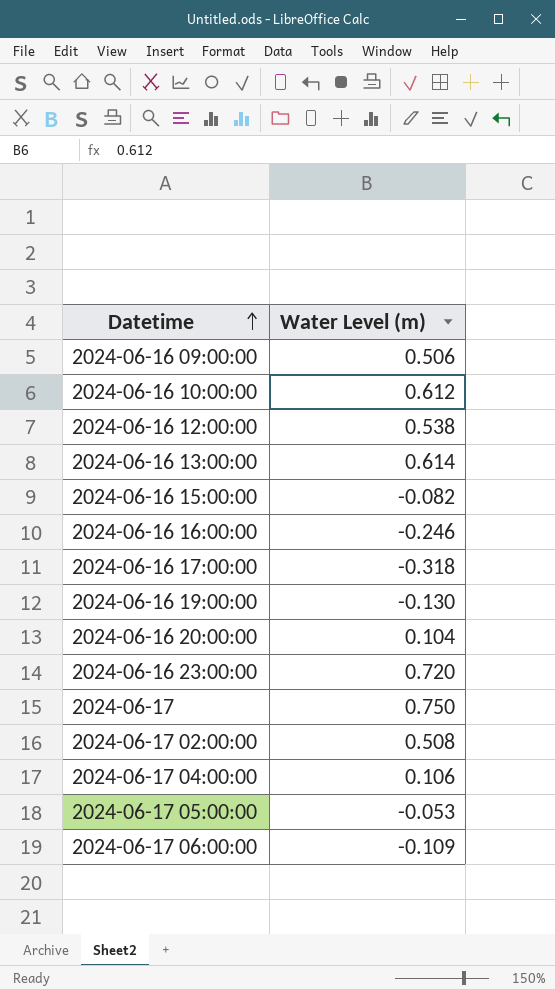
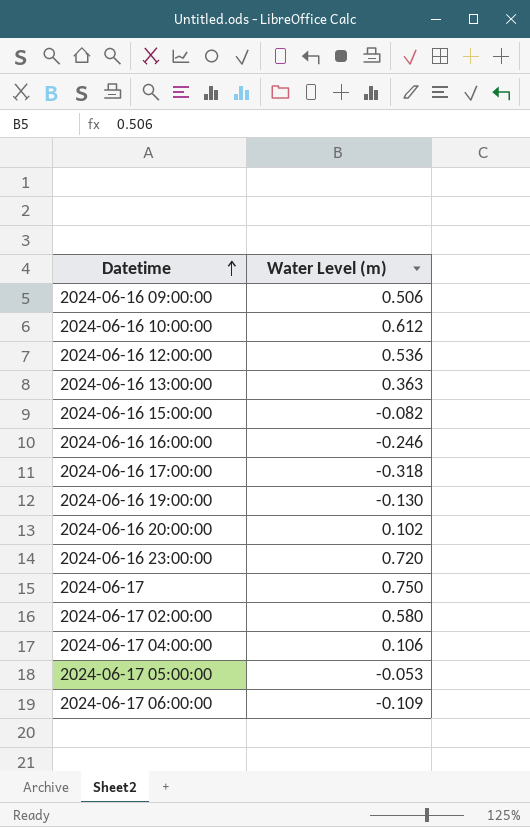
2024-06-16 12:00:00 | Water Level (m): 0.538 -> 0.536
2024-06-16 13:00:00 | Water Level (m): 0.614 -> 0.363
2024-06-16 20:00:00 | Water Level (m): 0.104 -> 0.102
2024-06-17 02:00:00 | Water Level (m): 0.508 -> 0.580

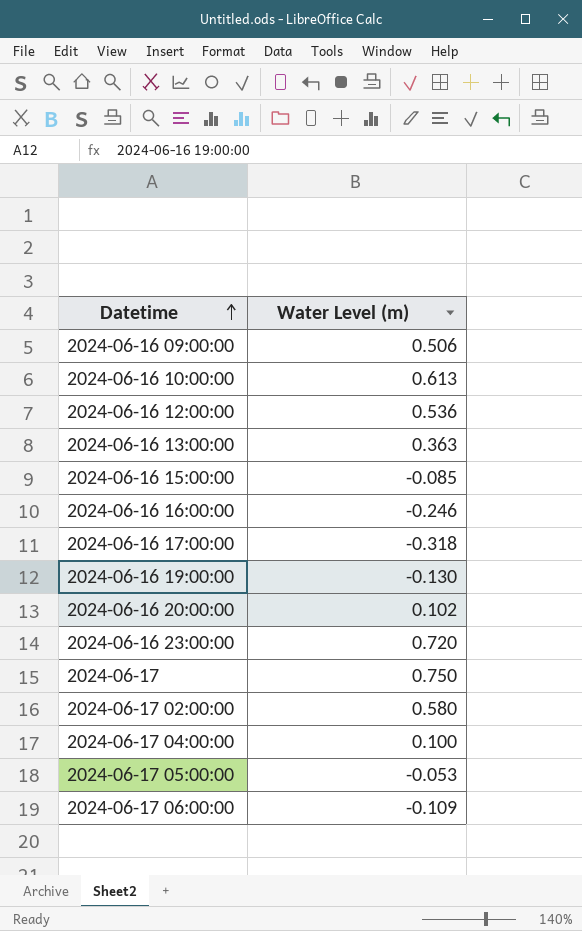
2024-06-16 10:00:00 | Water Level (m): 0.612 -> 0.613
2024-06-16 15:00:00 | Water Level (m): -0.082 -> -0.085
2024-06-17 04:00:00 | Water Level (m): 0.106 -> 0.100

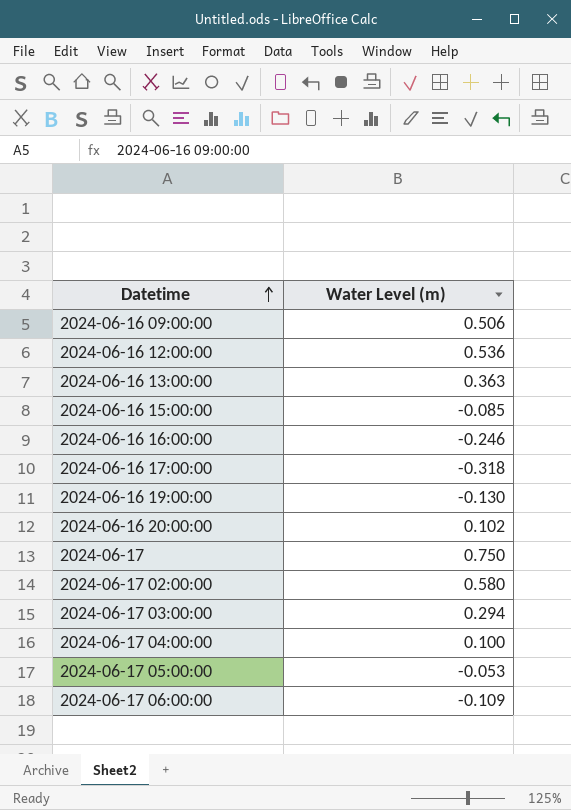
row 2024-06-16 10:00:00: 0.613 -> none
row 2024-06-16 23:00:00: 0.720 -> none
row 2024-06-17 03:00:00: none -> 0.294

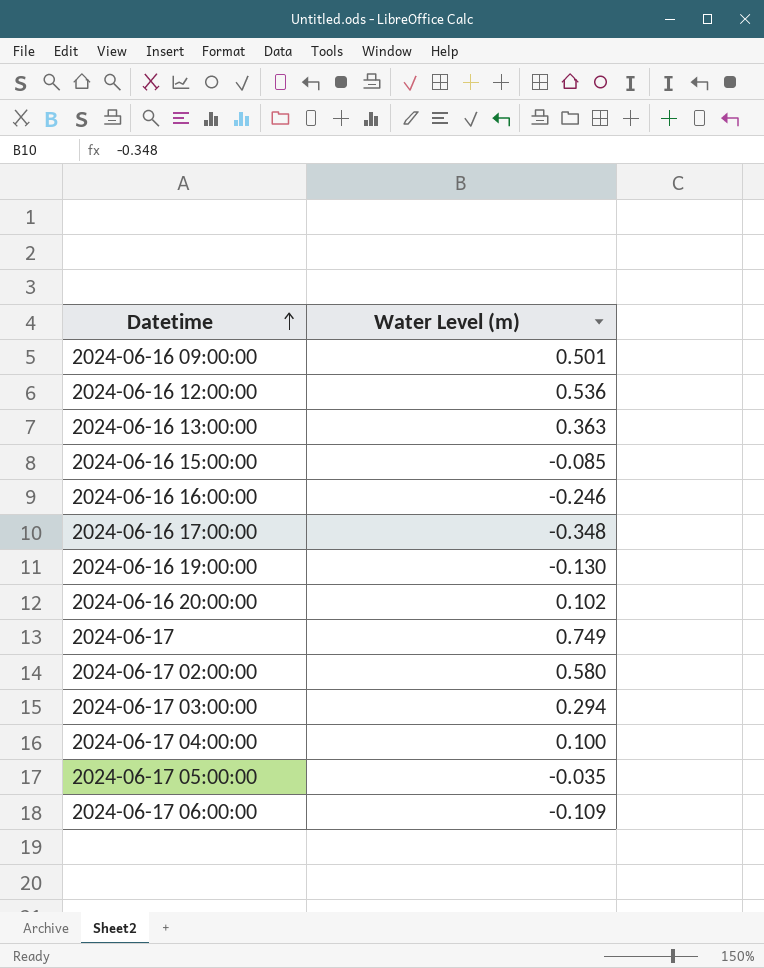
2024-06-16 09:00:00 | Water Level (m): 0.506 -> 0.501
2024-06-16 17:00:00 | Water Level (m): -0.318 -> -0.348
2024-06-17 | Water Level (m): 0.750 -> 0.749
2024-06-17 05:00:00 | Water Level (m): -0.053 -> -0.035

